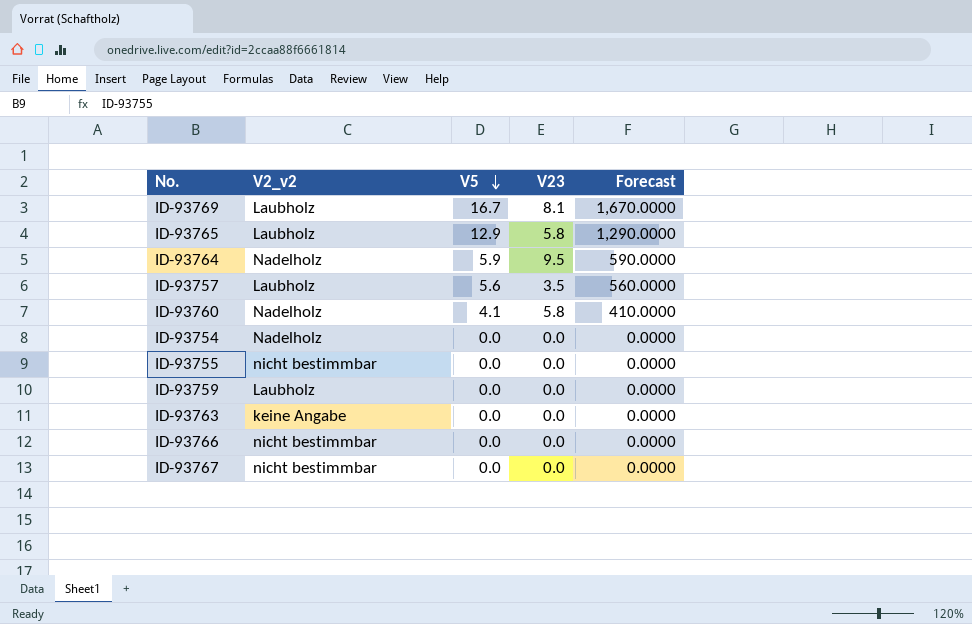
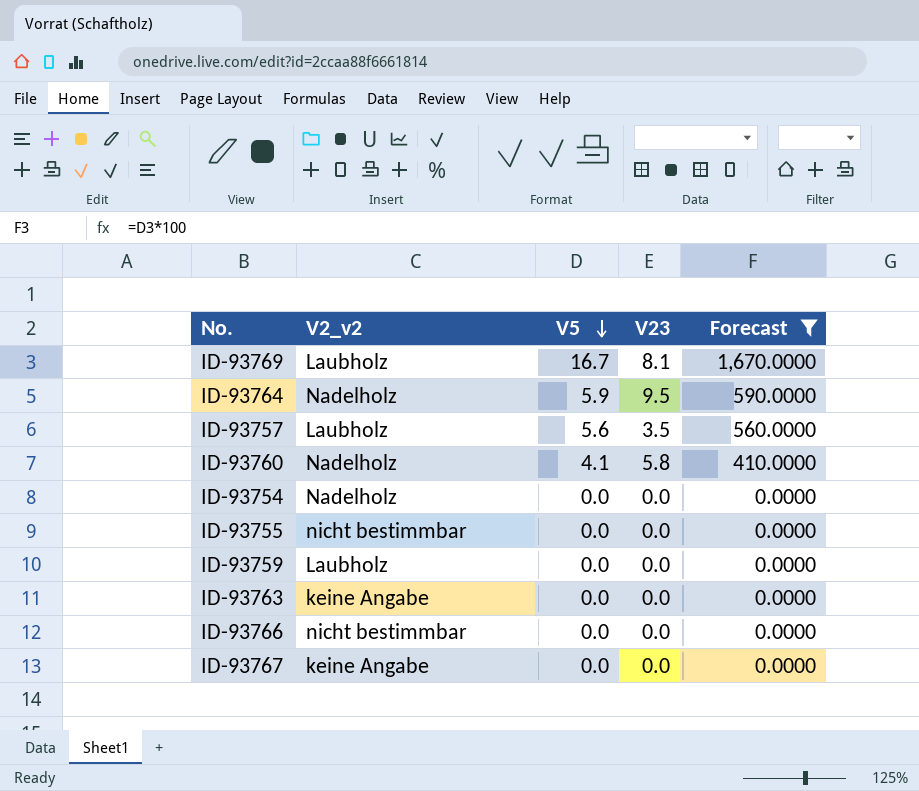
filter: none -> Forecast != 1,290.0000
ID-93767 | V2_v2: nicht bestimmbar -> keine Angabe

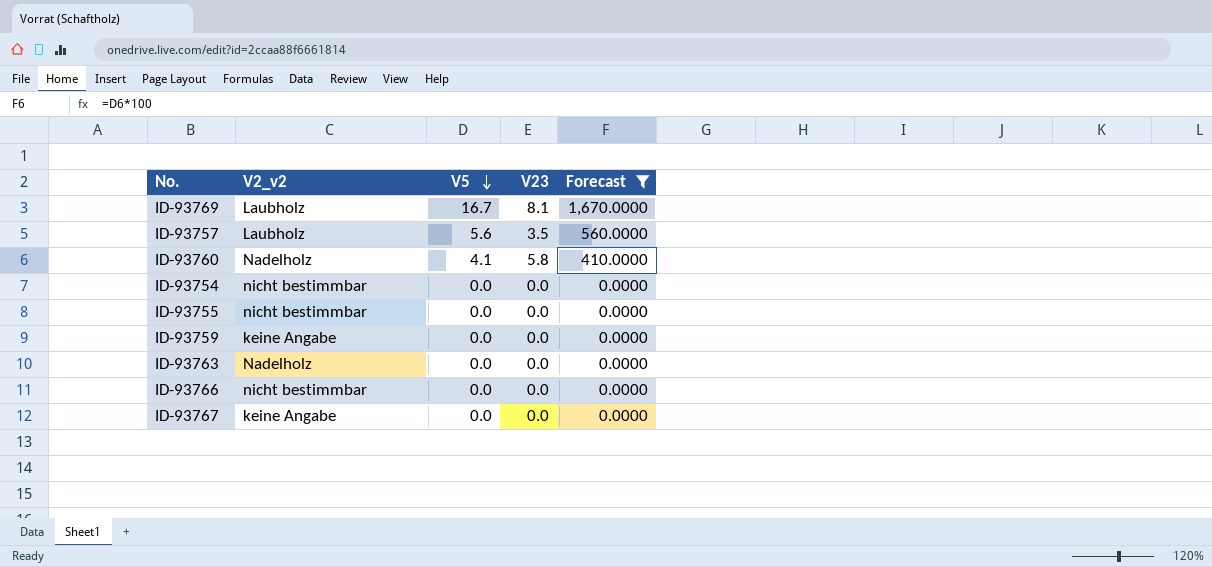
row ID-93764: Nadelholz | 5.9 | 9.5 | 590.0000 -> none
ID-93754 | V2_v2: Nadelholz -> nicht bestimmbar
ID-93759 | V2_v2: Laubholz -> keine Angabe
ID-93763 | V2_v2: keine Angabe -> Nadelholz

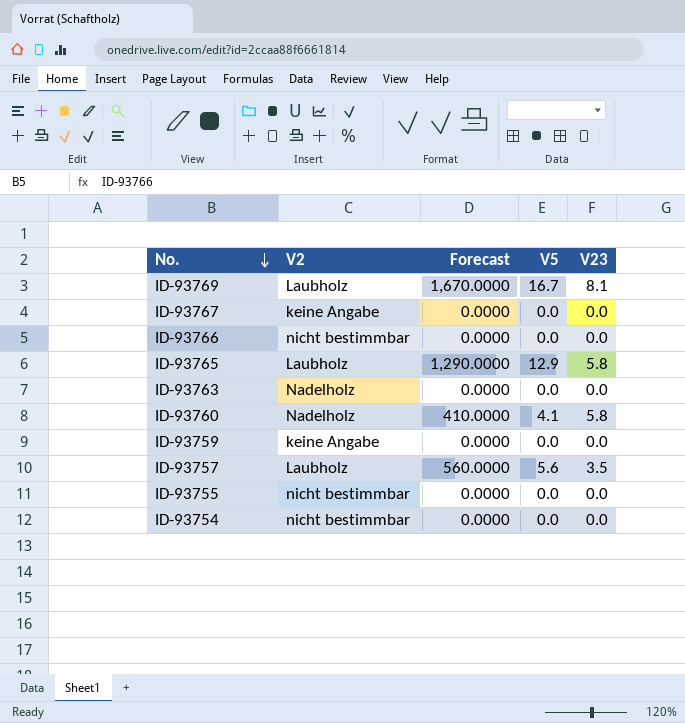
filter: Forecast != 1,290.0000 -> none
row order: V5 descending -> No. descending
column name: V2_v2 -> V2
column Forecast | position: 5 -> 3

